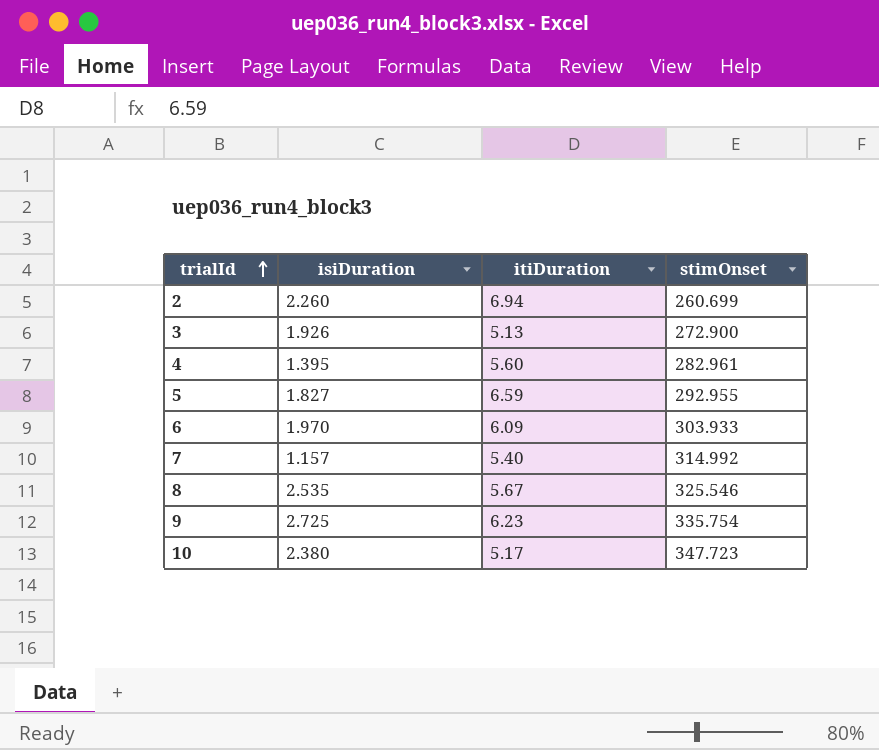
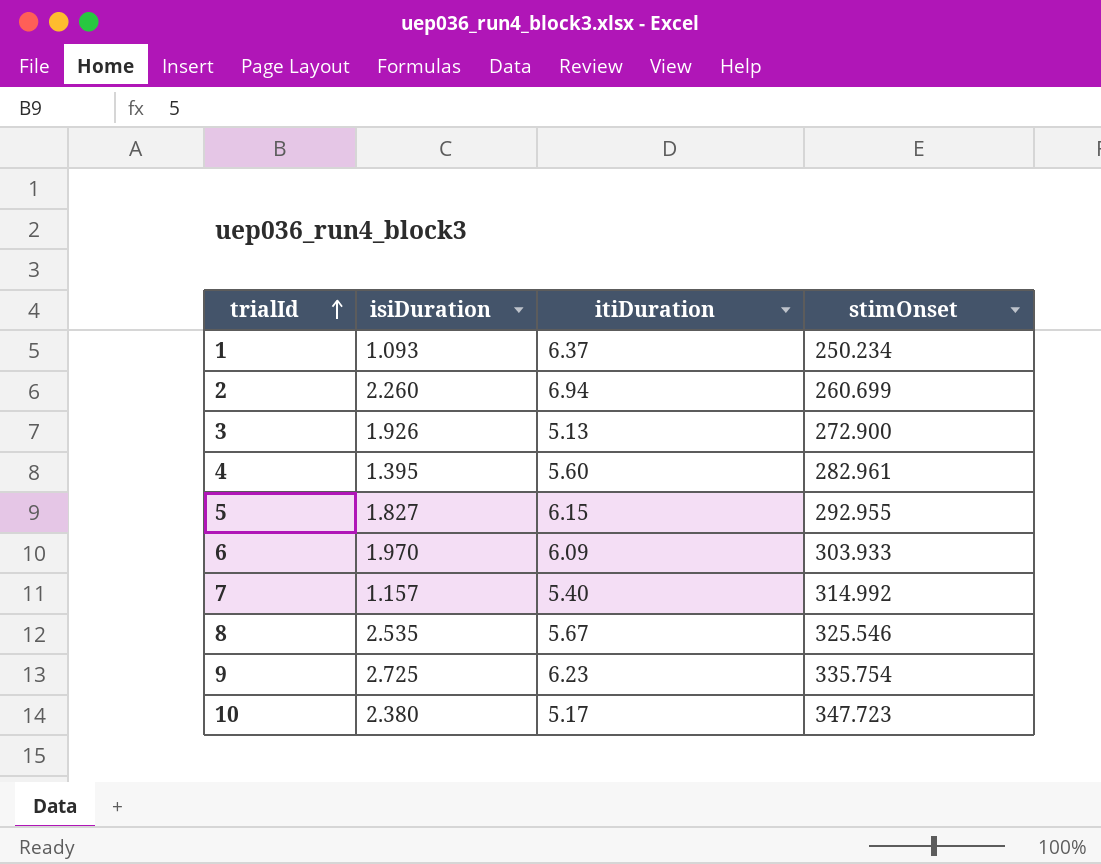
row 1: none -> 1.093 | 6.37 | 250.234
5 | itiDuration: 6.59 -> 6.15

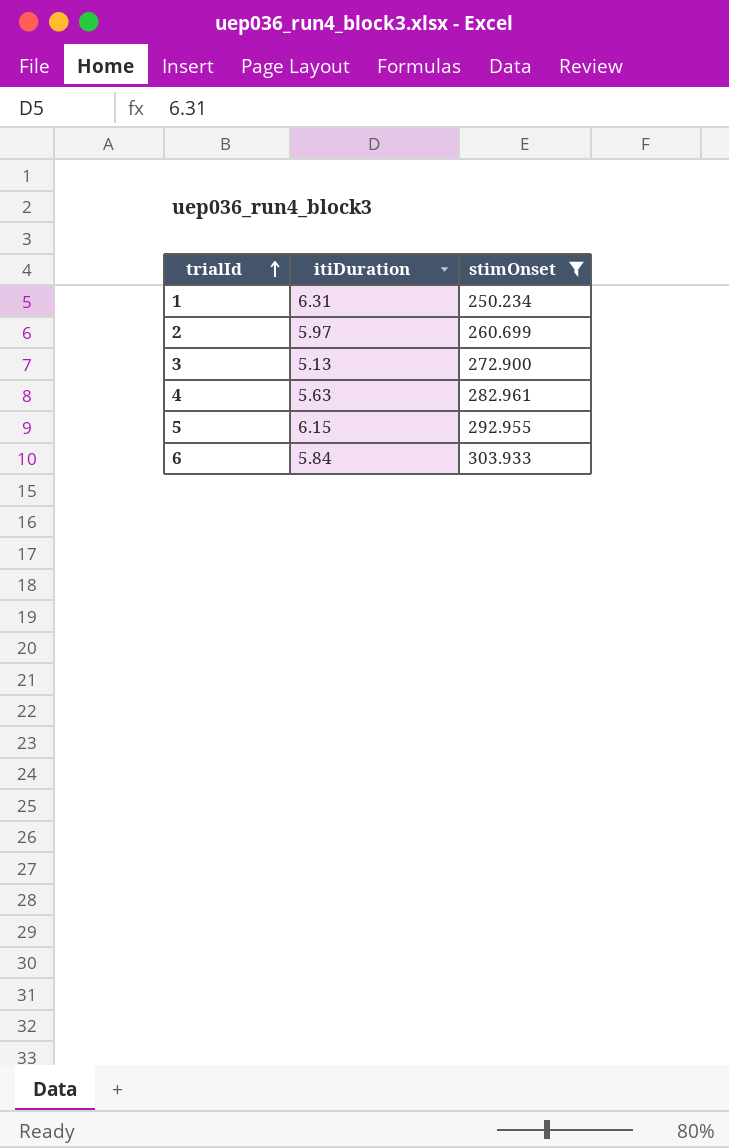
filter: none -> stimOnset <= 303.933
column isiDuration | position: 2 -> none
1 | itiDuration: 6.37 -> 6.31
2 | itiDuration: 6.94 -> 5.97
4 | itiDuration: 5.60 -> 5.63
6 | itiDuration: 6.09 -> 5.84

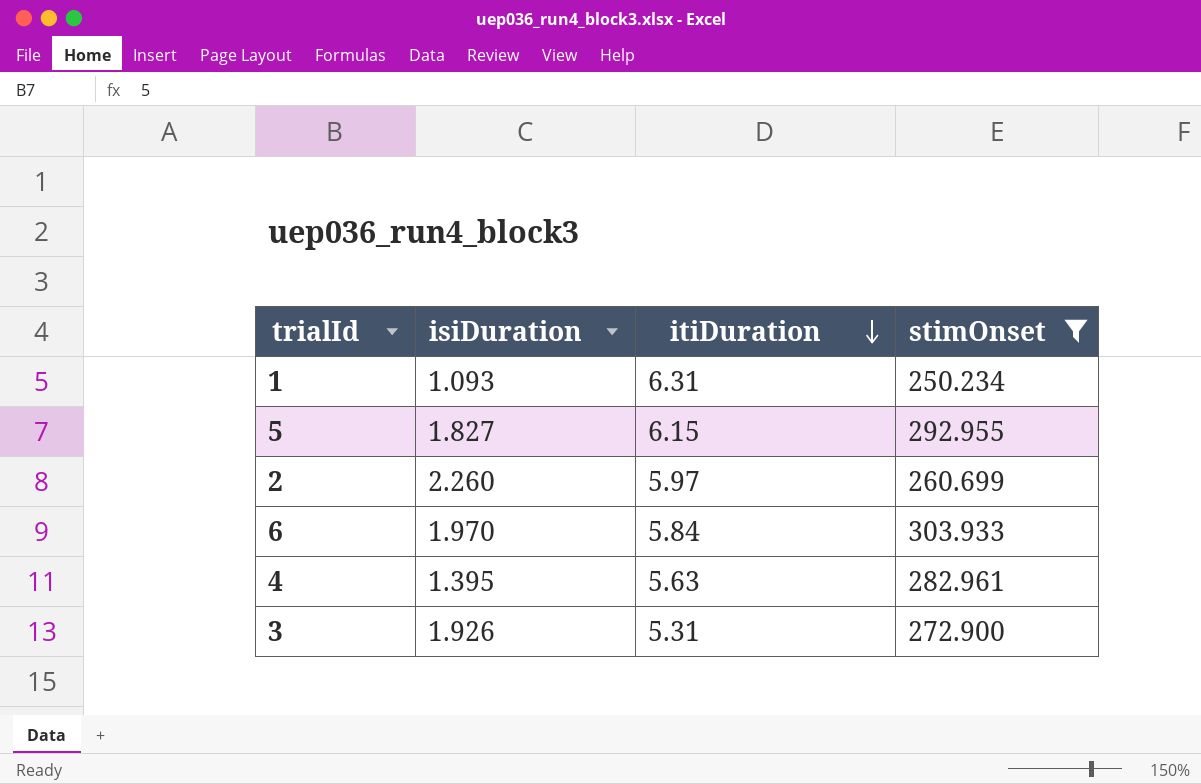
row order: trialId ascending -> itiDuration descending
column isiDuration | position: none -> 2
3 | itiDuration: 5.13 -> 5.31

